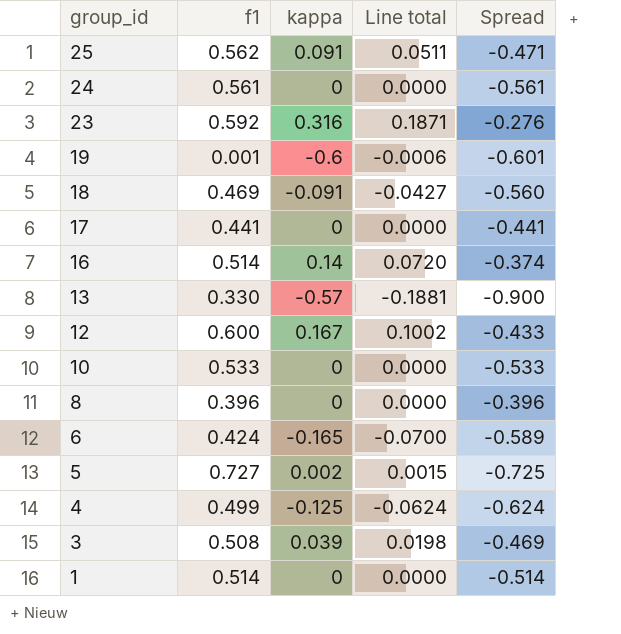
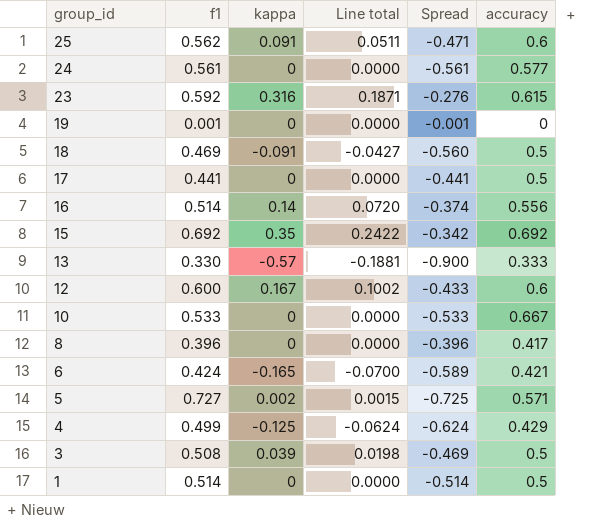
column accuracy | position: none -> 6
19 | kappa: -0.6 -> 0
19 | Line total: -0.0006 -> 0.0000
19 | Spread: -0.601 -> -0.001
row 15: none -> 0.692 | 0.35 | 0.2422 | -0.342 | 0.692

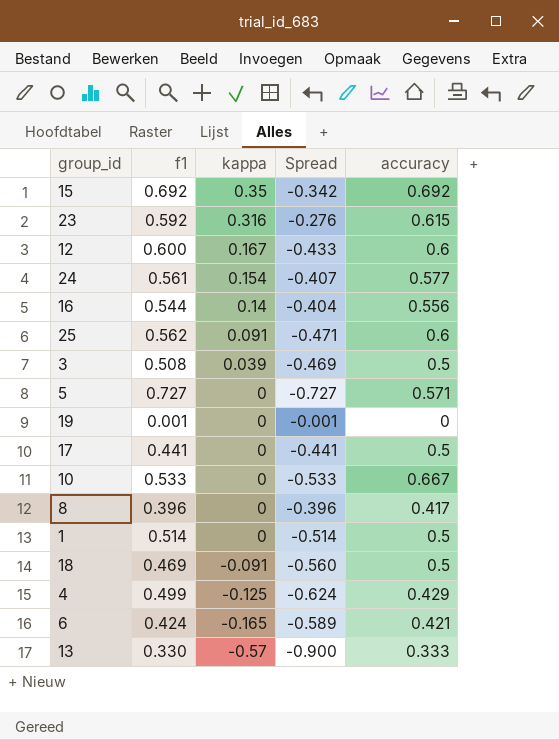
row order: group_id descending -> kappa descending
column Line total | formula: [f1] * [kappa] -> none
24 | kappa: 0 -> 0.154
24 | Spread: -0.561 -> -0.407
16 | f1: 0.514 -> 0.544
16 | Spread: -0.374 -> -0.404
5 | kappa: 0.002 -> 0
5 | Spread: -0.725 -> -0.727

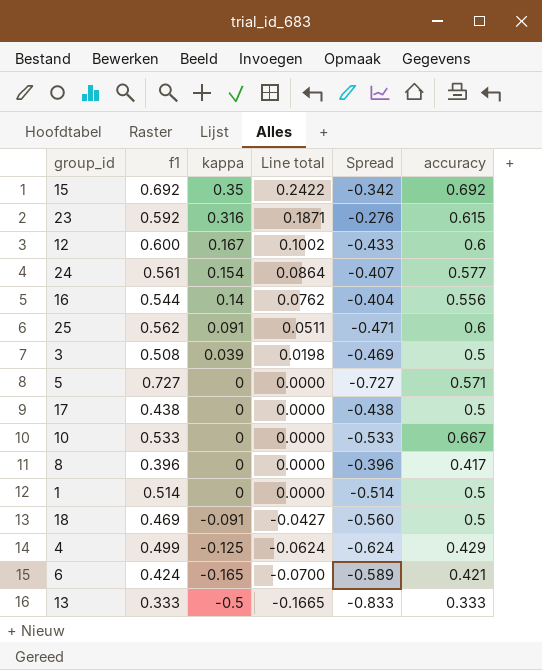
column Line total | formula: none -> [f1] * [kappa]
row 19: 0.001 | 0 | -0.001 | 0 -> none
17 | f1: 0.441 -> 0.438
17 | Spread: -0.441 -> -0.438
13 | f1: 0.330 -> 0.333
13 | kappa: -0.57 -> -0.5
13 | Spread: -0.900 -> -0.833

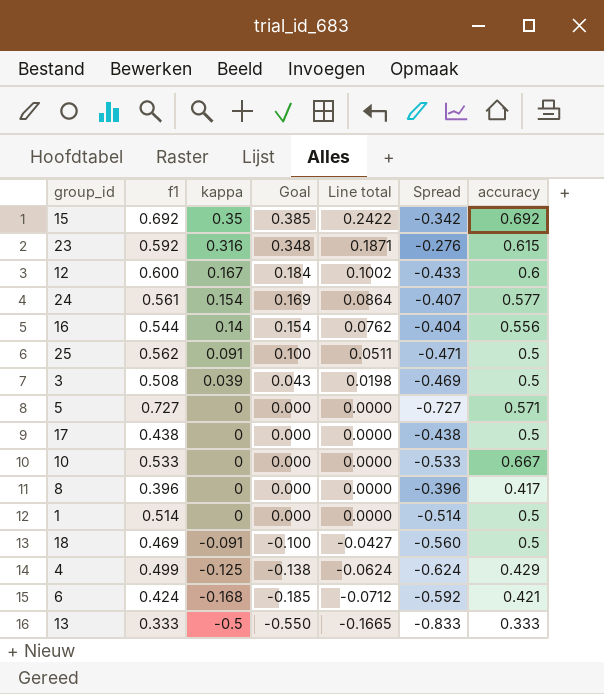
column Goal | formula: none -> [kappa] * 1.1
25 | accuracy: 0.6 -> 0.5
6 | kappa: -0.165 -> -0.168
6 | Line total: -0.0700 -> -0.0712
6 | Spread: -0.589 -> -0.592

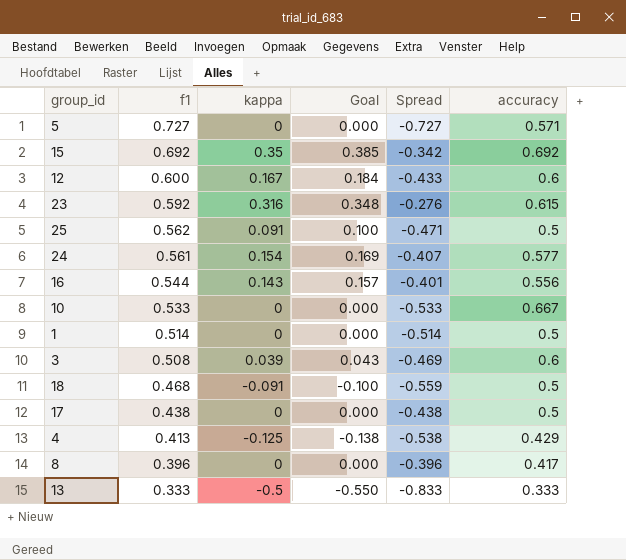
row order: kappa descending -> f1 descending
column Line total | formula: [f1] * [kappa] -> none
row 6: 0.424 | -0.168 | -0.185 | -0.0712 | -0.592 | 0.421 -> none
16 | kappa: 0.14 -> 0.143
16 | Goal: 0.154 -> 0.157
16 | Spread: -0.404 -> -0.401
3 | accuracy: 0.5 -> 0.6
18 | f1: 0.469 -> 0.468
18 | Spread: -0.560 -> -0.559
4 | f1: 0.499 -> 0.413
4 | Spread: -0.624 -> -0.538

